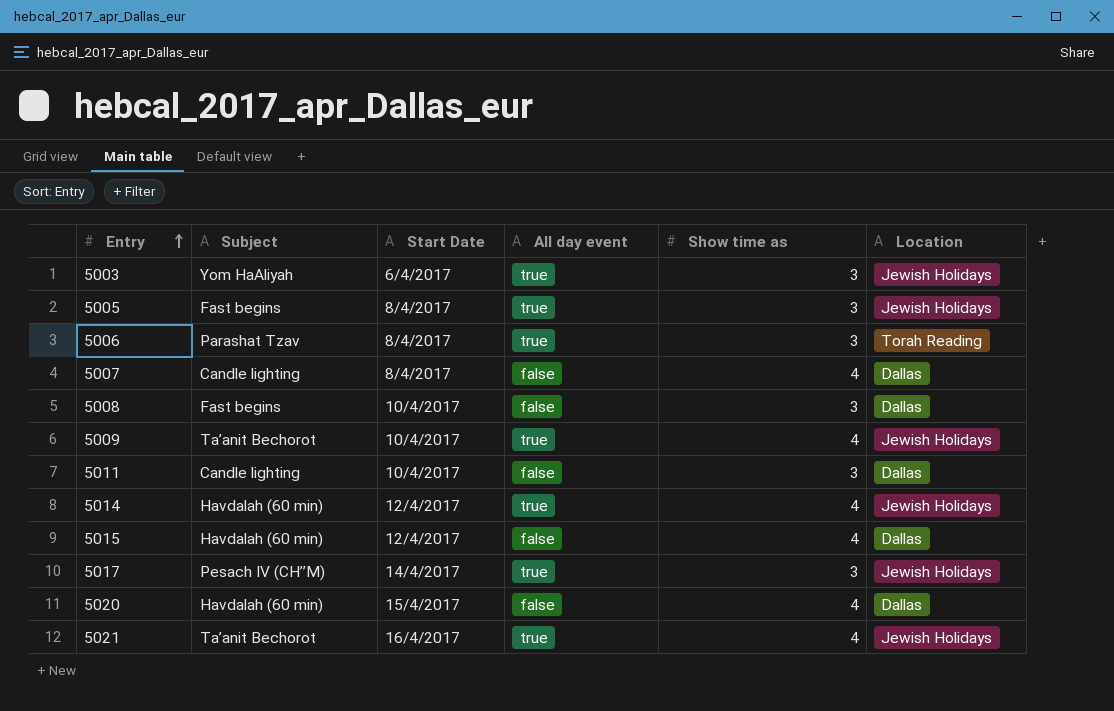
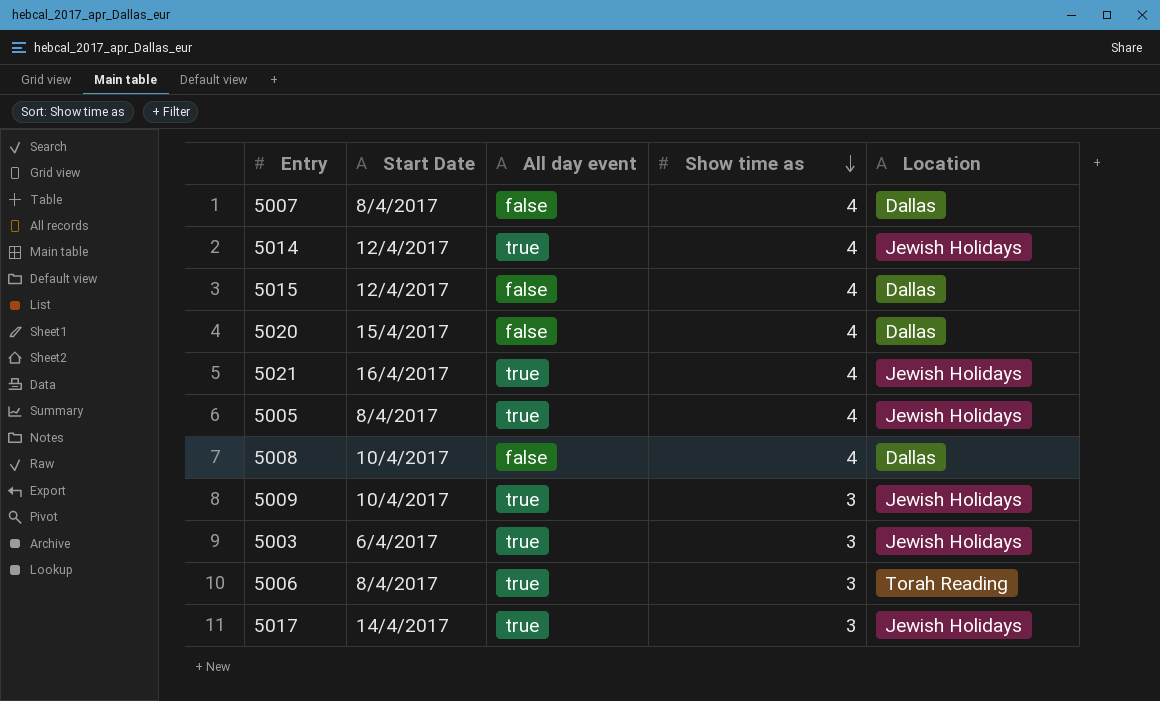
row order: Entry ascending -> Show time as descending
column Subject | position: 2 -> none
row 5011: Candle lighting | 10/4/2017 | false | 3 | Dallas -> none
5005 | Show time as: 3 -> 4
5008 | Show time as: 3 -> 4
5009 | Show time as: 4 -> 3

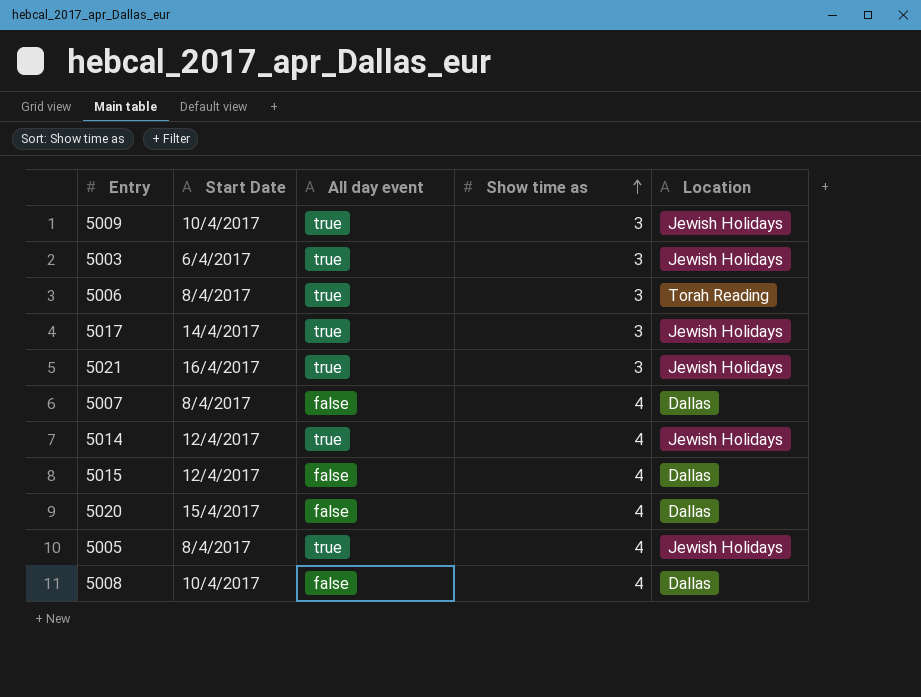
row order: Show time as descending -> Show time as ascending
5021 | Show time as: 4 -> 3

